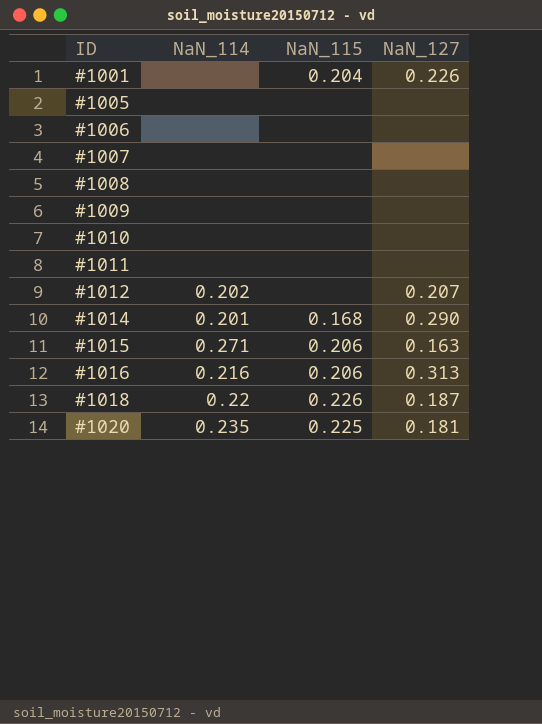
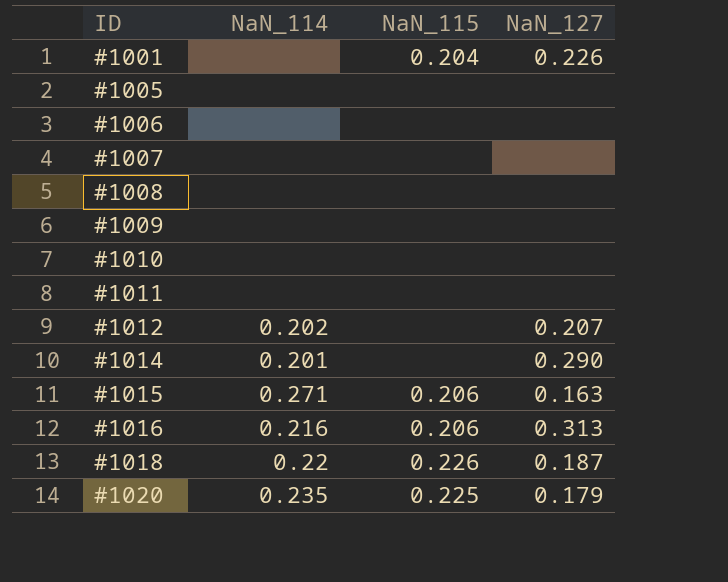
#1014 | NaN_115: 0.168 -> none
#1020 | NaN_127: 0.181 -> 0.179

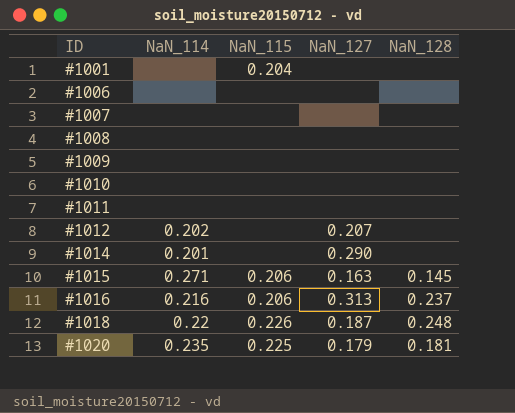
column NaN_128 | position: none -> 5
row #1005: none | none | none -> none
#1001 | NaN_127: 0.226 -> none

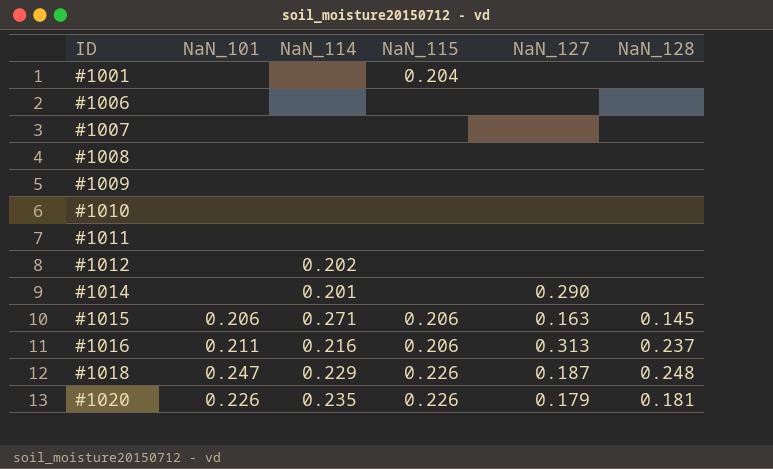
column NaN_101 | position: none -> 2
#1012 | NaN_127: 0.207 -> none
#1018 | NaN_114: 0.22 -> 0.229
#1020 | NaN_115: 0.225 -> 0.226

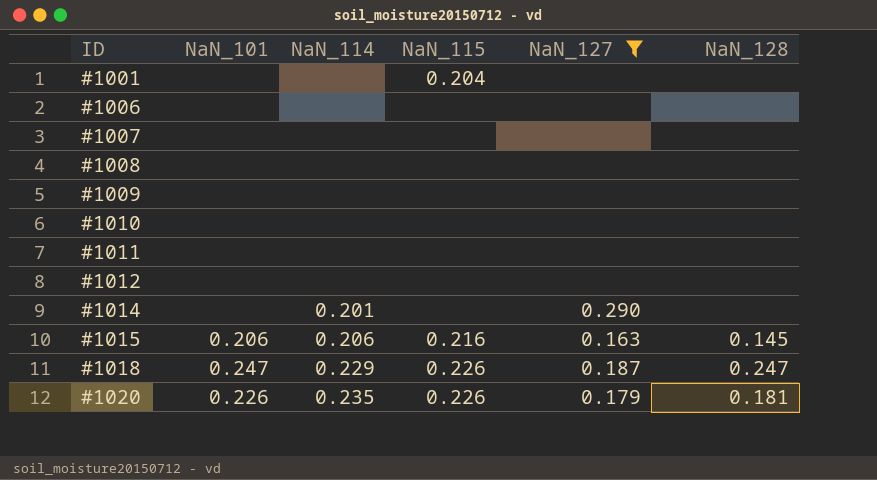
filter: none -> NaN_127 != 0.313
#1012 | NaN_114: 0.202 -> none
#1015 | NaN_114: 0.271 -> 0.206
#1015 | NaN_115: 0.206 -> 0.216
#1018 | NaN_128: 0.248 -> 0.247

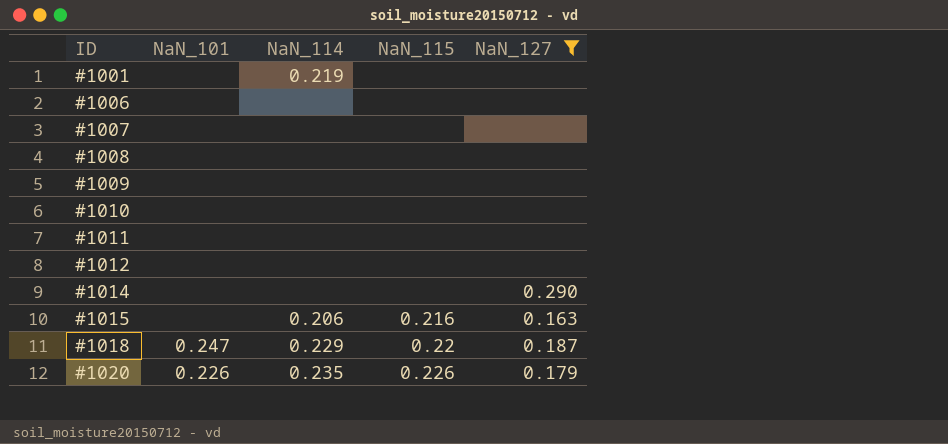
column NaN_128 | position: 6 -> none
#1001 | NaN_114: none -> 0.219
#1001 | NaN_115: 0.204 -> none
#1014 | NaN_114: 0.201 -> none
#1015 | NaN_101: 0.206 -> none
#1018 | NaN_115: 0.226 -> 0.22

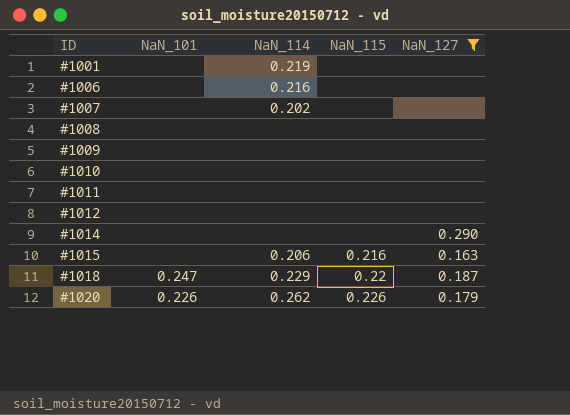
#1006 | NaN_114: none -> 0.216
#1007 | NaN_114: none -> 0.202
#1020 | NaN_114: 0.235 -> 0.262

